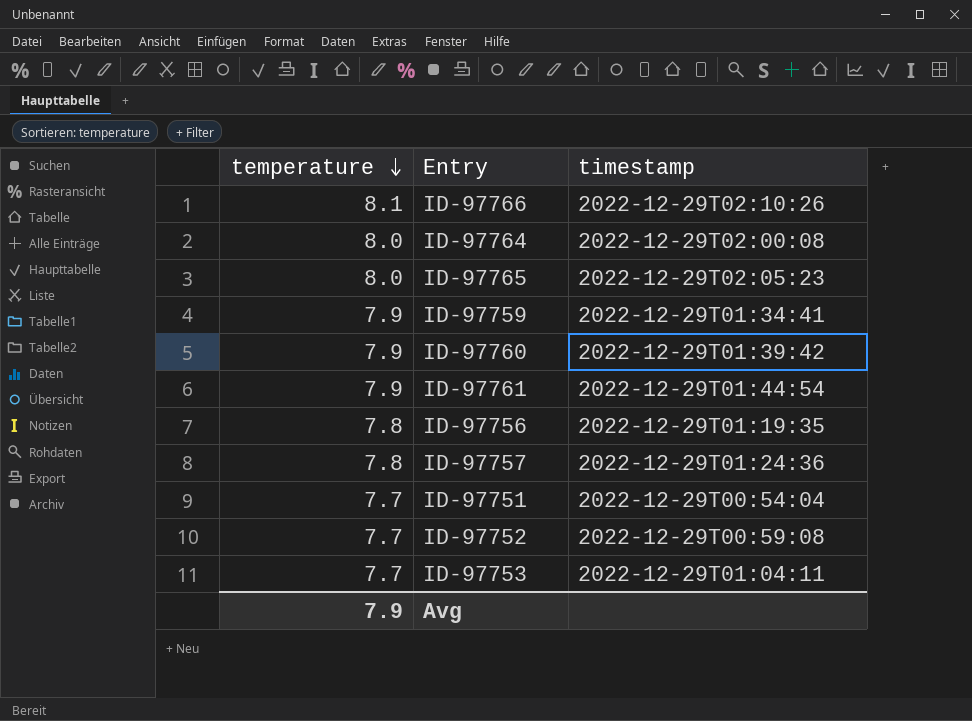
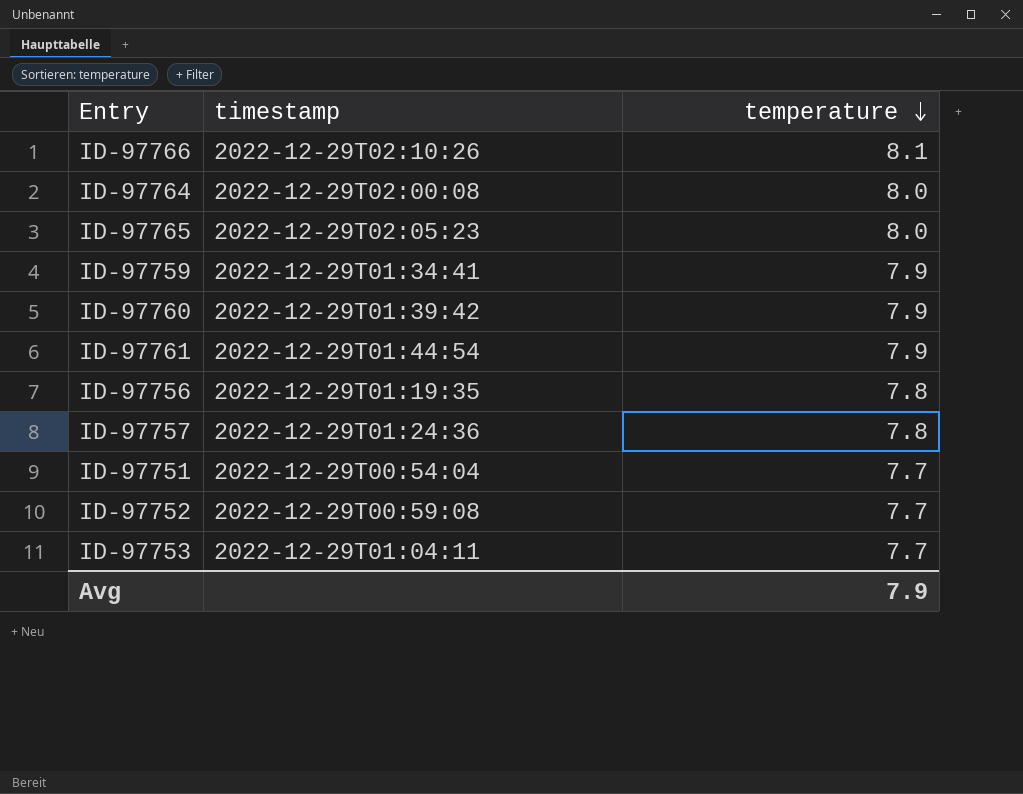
column temperature | position: 1 -> 3

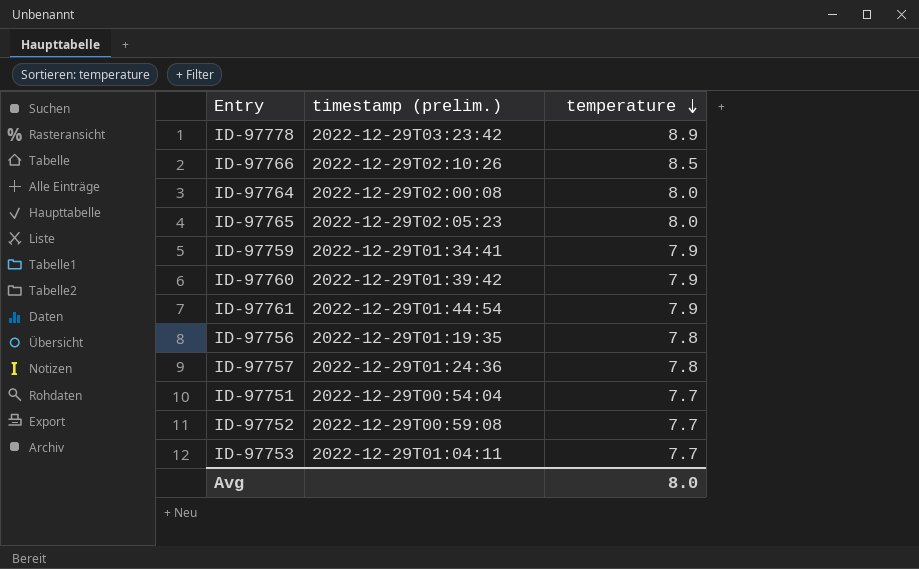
column name: timestamp -> timestamp (prelim.)
row ID-97778: none -> 2022-12-29T03:23:42 | 8.9
ID-97766 | temperature: 8.1 -> 8.5
Avg | temperature: 7.9 -> 8.0

